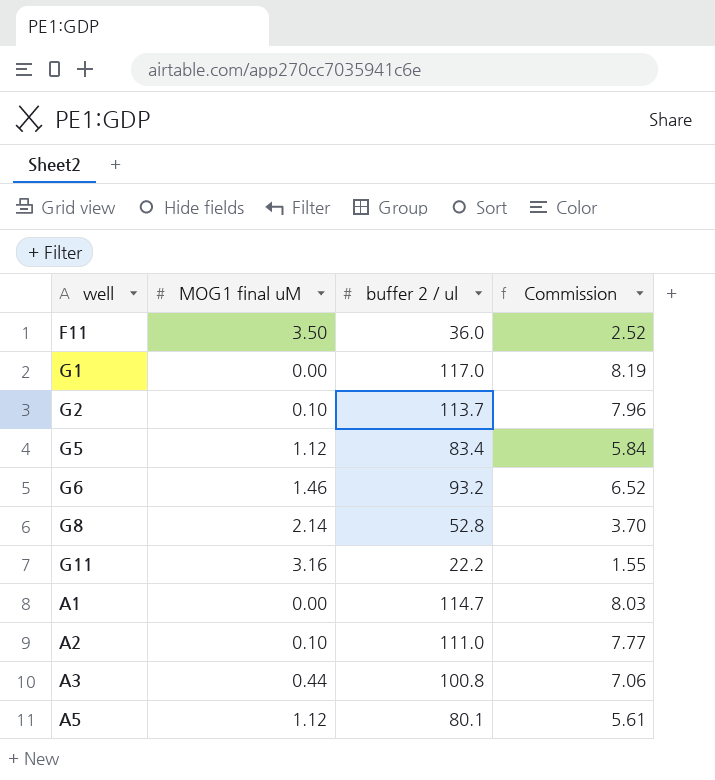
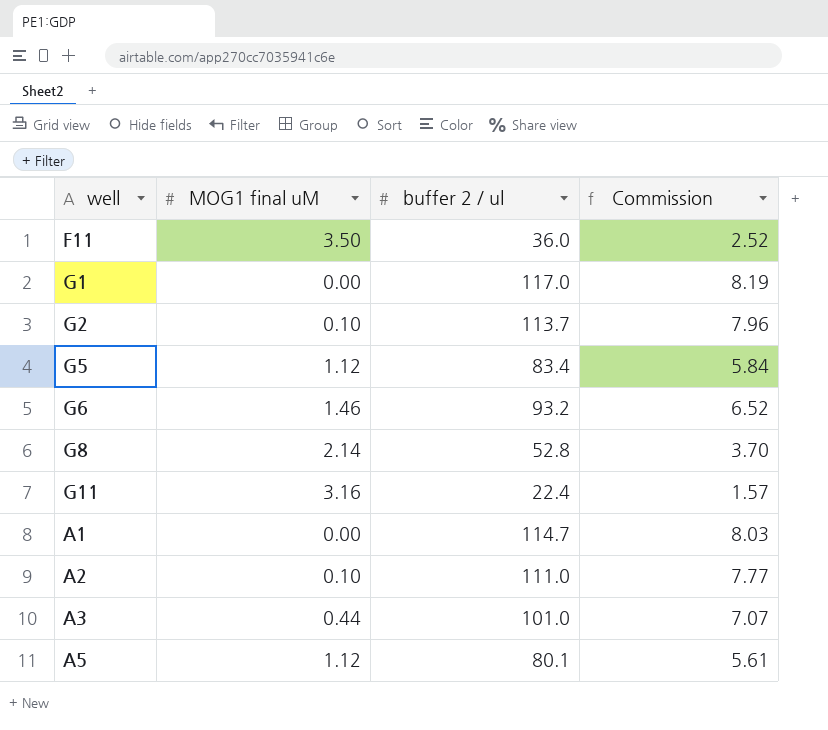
G11 | buffer 2 / ul: 22.2 -> 22.4
G11 | Commission: 1.55 -> 1.57
A3 | buffer 2 / ul: 100.8 -> 101.0
A3 | Commission: 7.06 -> 7.07

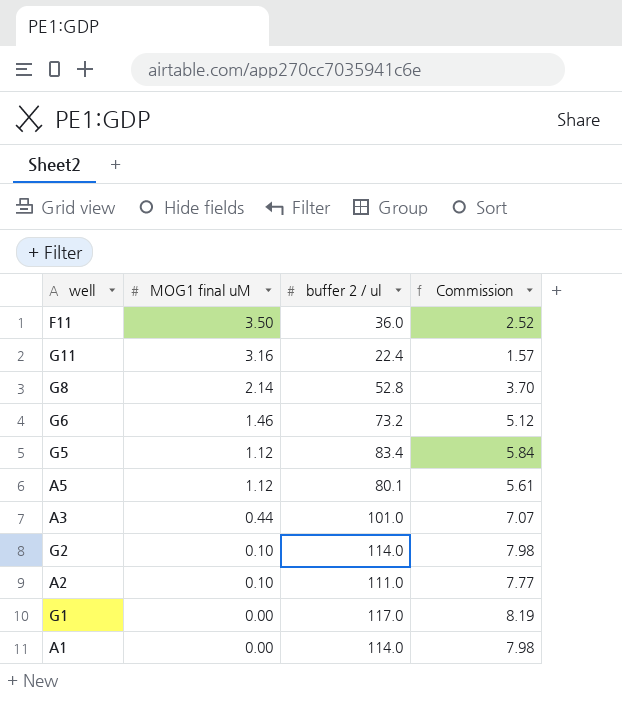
row order: none -> MOG1 final uM descending
G6 | buffer 2 / ul: 93.2 -> 73.2
G6 | Commission: 6.52 -> 5.12
G2 | buffer 2 / ul: 113.7 -> 114.0
G2 | Commission: 7.96 -> 7.98
A1 | buffer 2 / ul: 114.7 -> 114.0
A1 | Commission: 8.03 -> 7.98

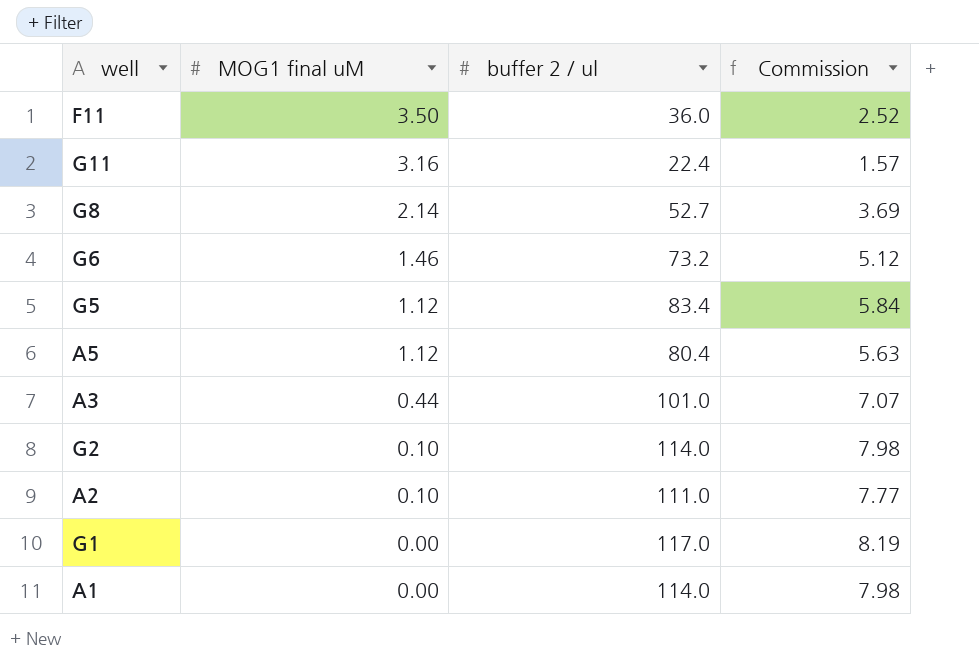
G8 | buffer 2 / ul: 52.8 -> 52.7
G8 | Commission: 3.70 -> 3.69
A5 | buffer 2 / ul: 80.1 -> 80.4
A5 | Commission: 5.61 -> 5.63

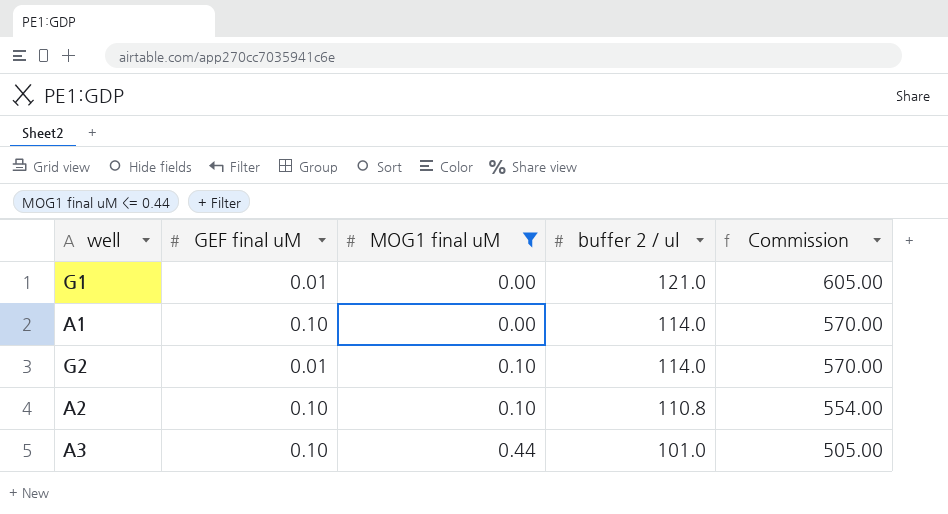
filter: none -> MOG1 final uM <= 0.44
row order: MOG1 final uM descending -> MOG1 final uM ascending
column GEF final uM | position: none -> 2
column Commission | formula: [buffer 2 / ul] * 0.07 -> [buffer 2 / ul] * 5
G1 | buffer 2 / ul: 117.0 -> 121.0
A2 | buffer 2 / ul: 111.0 -> 110.8

